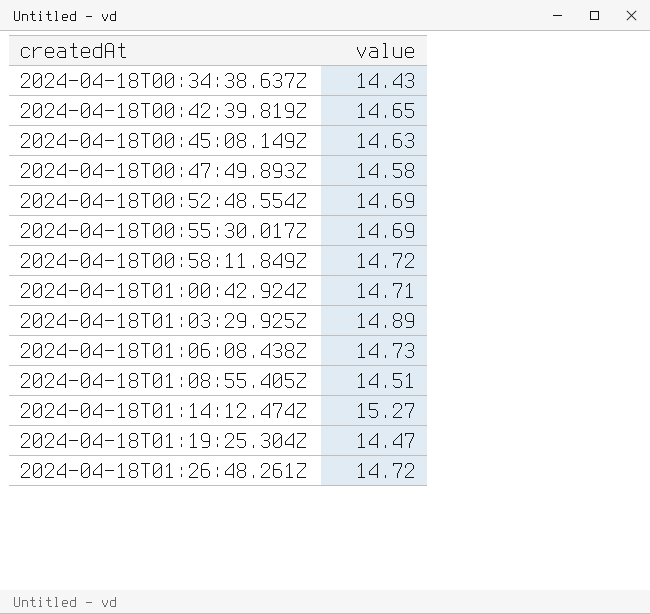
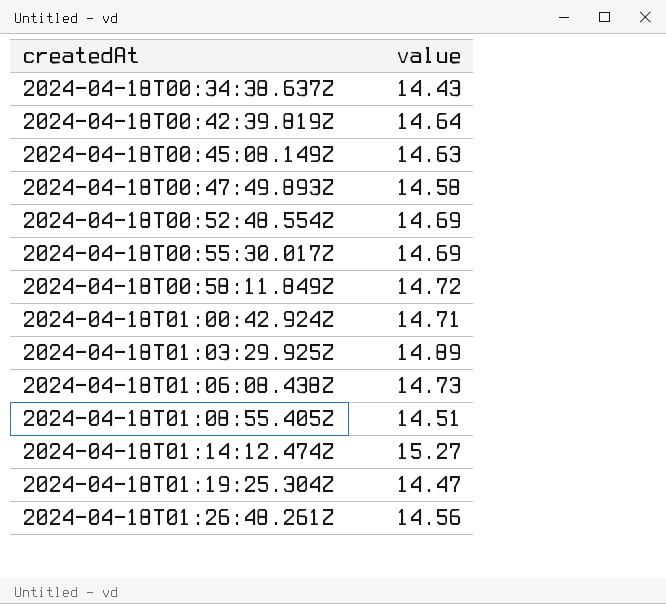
2024-04-18T00:42:39.819Z | value: 14.65 -> 14.64
2024-04-18T01:26:48.261Z | value: 14.72 -> 14.56

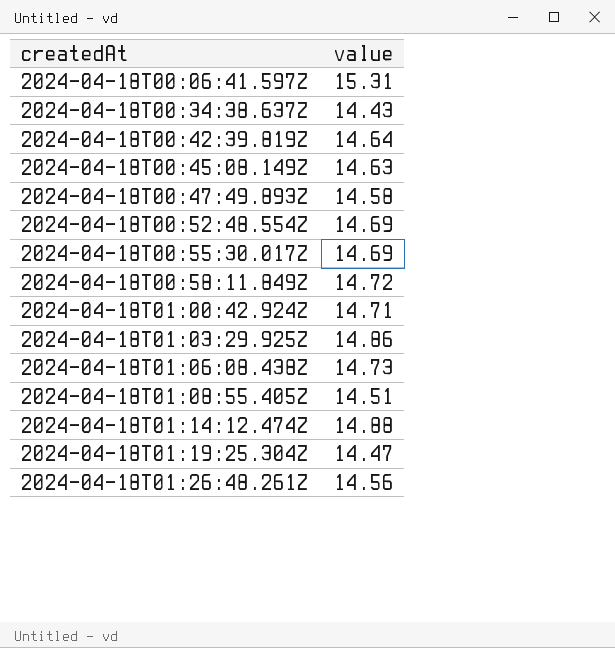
row 2024-04-18T00:06:41.597Z: none -> 15.31
2024-04-18T01:03:29.925Z | value: 14.89 -> 14.86
2024-04-18T01:14:12.474Z | value: 15.27 -> 14.88

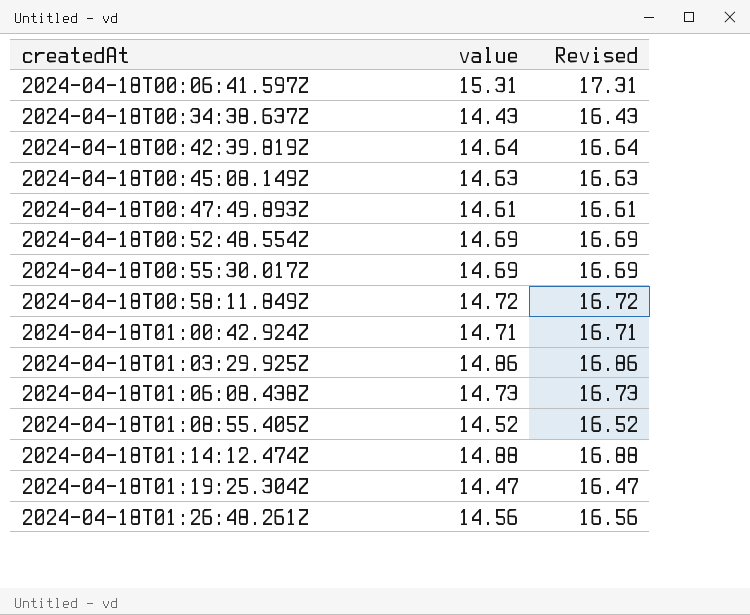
column Revised | formula: none -> [value] + 2
2024-04-18T00:47:49.893Z | value: 14.58 -> 14.61
2024-04-18T01:08:55.405Z | value: 14.51 -> 14.52

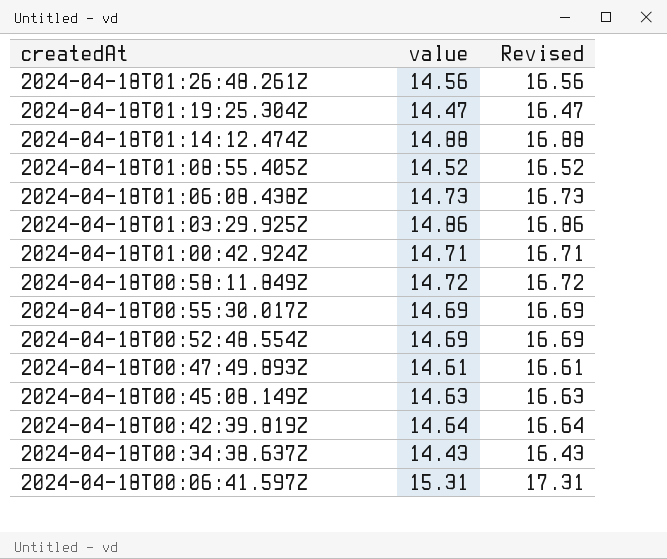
row order: createdAt ascending -> createdAt descending

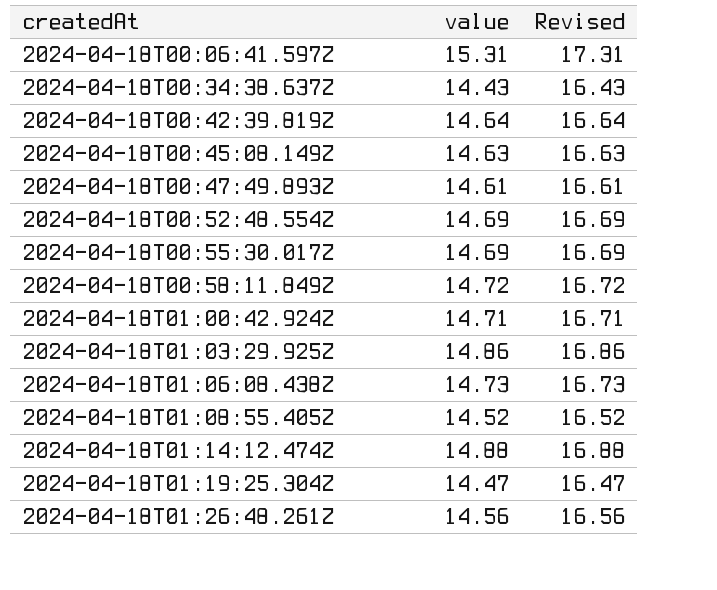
row order: createdAt descending -> createdAt ascending

